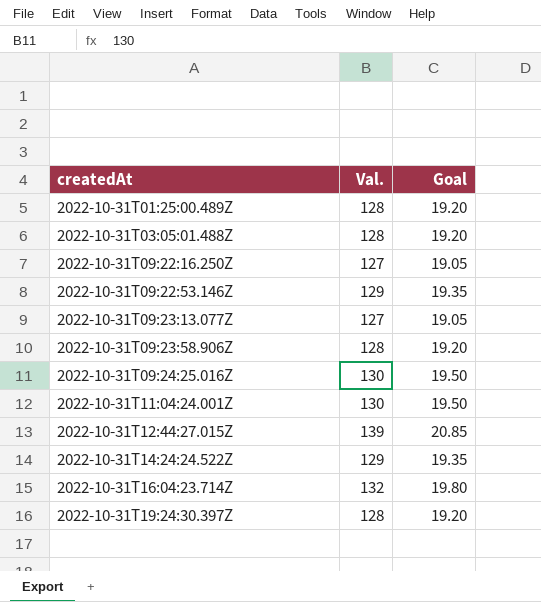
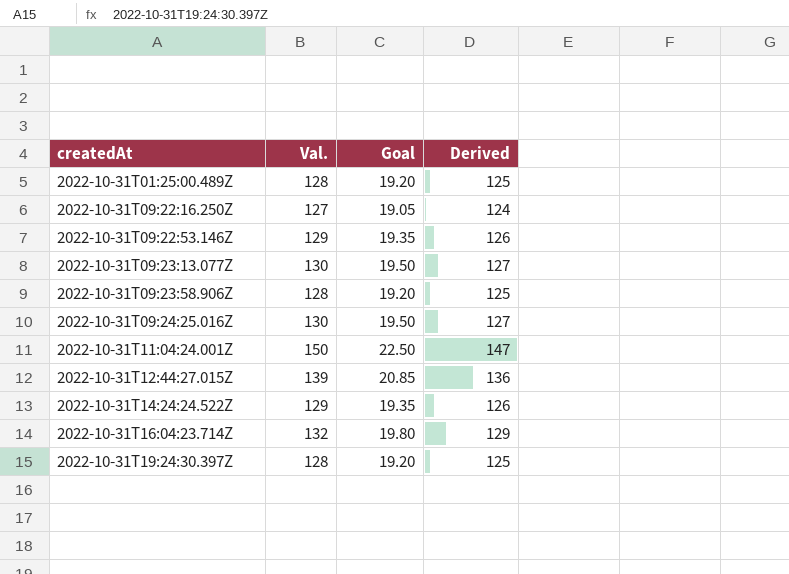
column Derived | formula: none -> [Val.] - 3
row 2022-10-31T03:05:01.488Z: 128 | 19.20 -> none
2022-10-31T09:23:13.077Z | Val.: 127 -> 130
2022-10-31T09:23:13.077Z | Goal: 19.05 -> 19.50
2022-10-31T11:04:24.001Z | Val.: 130 -> 150
2022-10-31T11:04:24.001Z | Goal: 19.50 -> 22.50

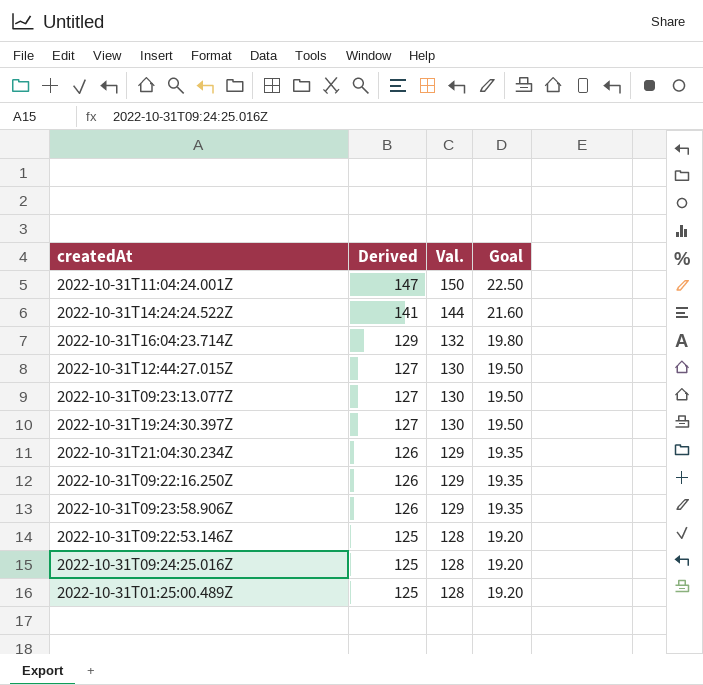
row order: createdAt ascending -> Derived descending
column Derived | position: 4 -> 2
2022-10-31T14:24:24.522Z | Derived: 126 -> 141
2022-10-31T14:24:24.522Z | Val.: 129 -> 144
2022-10-31T14:24:24.522Z | Goal: 19.35 -> 21.60
2022-10-31T12:44:27.015Z | Derived: 136 -> 127
2022-10-31T12:44:27.015Z | Val.: 139 -> 130
2022-10-31T12:44:27.015Z | Goal: 20.85 -> 19.50
2022-10-31T19:24:30.397Z | Derived: 125 -> 127
2022-10-31T19:24:30.397Z | Val.: 128 -> 130
2022-10-31T19:24:30.397Z | Goal: 19.20 -> 19.50
row 2022-10-31T21:04:30.234Z: none -> 126 | 129 | 19.35
2022-10-31T09:22:16.250Z | Derived: 124 -> 126
2022-10-31T09:22:16.250Z | Val.: 127 -> 129
2022-10-31T09:22:16.250Z | Goal: 19.05 -> 19.35
2022-10-31T09:23:58.906Z | Derived: 125 -> 126
2022-10-31T09:23:58.906Z | Val.: 128 -> 129
2022-10-31T09:23:58.906Z | Goal: 19.20 -> 19.35
2022-10-31T09:22:53.146Z | Derived: 126 -> 125
2022-10-31T09:22:53.146Z | Val.: 129 -> 128
2022-10-31T09:22:53.146Z | Goal: 19.35 -> 19.20
2022-10-31T09:24:25.016Z | Derived: 127 -> 125
2022-10-31T09:24:25.016Z | Val.: 130 -> 128
2022-10-31T09:24:25.016Z | Goal: 19.50 -> 19.20

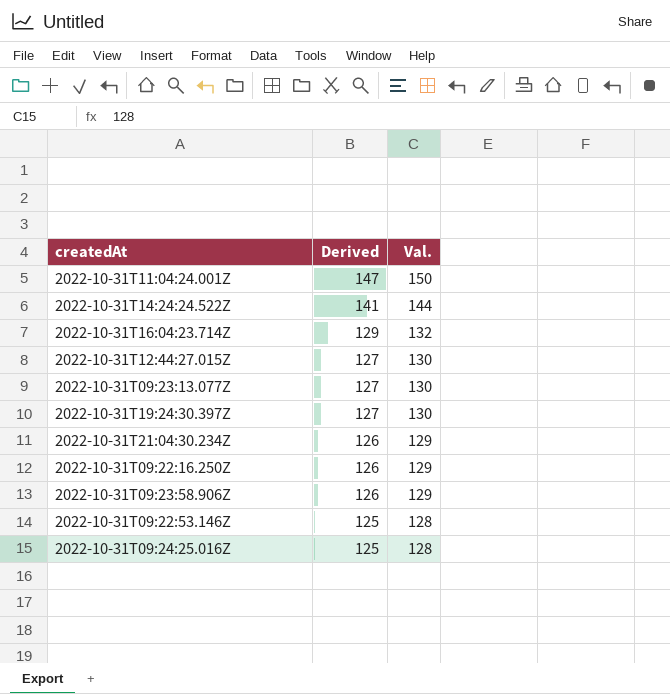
column Goal | formula: [Val.] * 0.15 -> none
row 2022-10-31T01:25:00.489Z: 125 | 128 | 19.20 -> none

